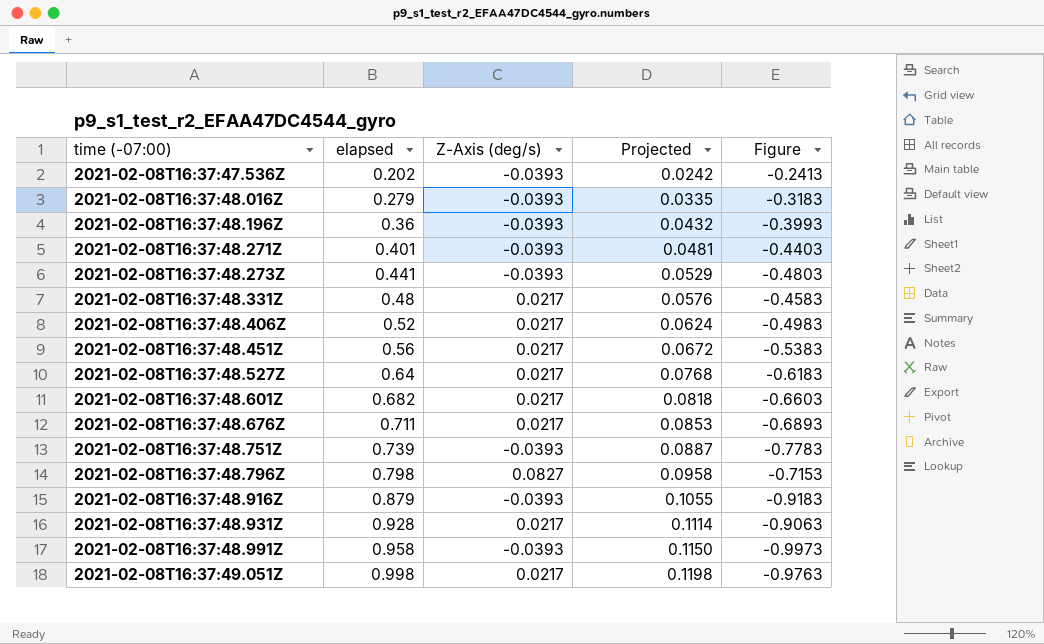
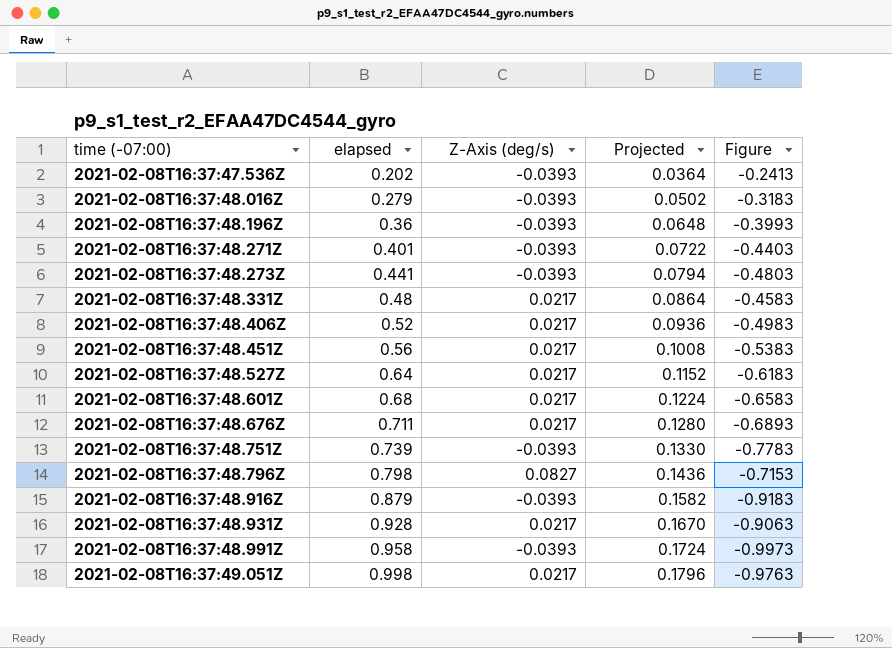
column Projected | formula: [elapsed] * 0.12 -> [elapsed] * 0.18
2021-02-08T16:37:48.601Z | elapsed: 0.682 -> 0.68
2021-02-08T16:37:48.601Z | Figure: -0.6603 -> -0.6583

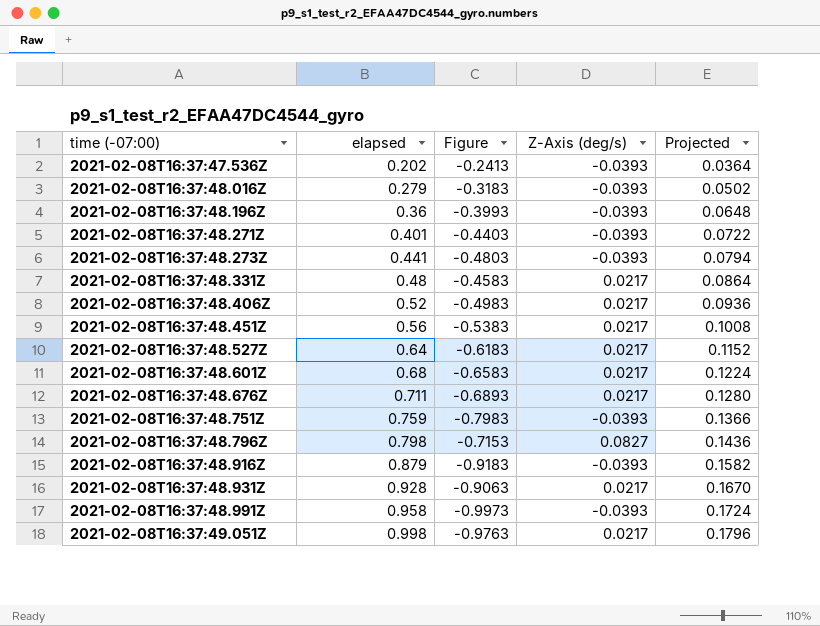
column Figure | position: 5 -> 3
2021-02-08T16:37:48.751Z | elapsed: 0.739 -> 0.759
2021-02-08T16:37:48.751Z | Figure: -0.7783 -> -0.7983
2021-02-08T16:37:48.751Z | Projected: 0.1330 -> 0.1366

